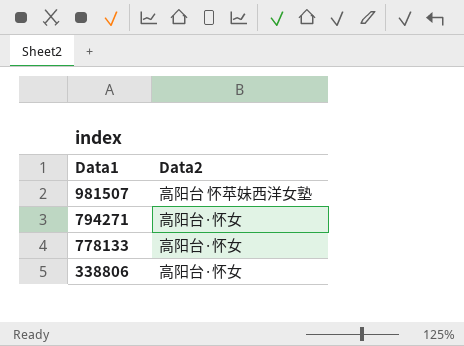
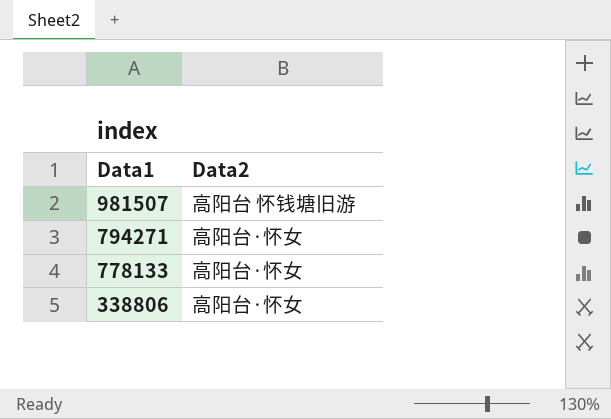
981507 | Data2: 高阳台 怀苹妹西洋女塾 -> 高阳台 怀钱塘旧游

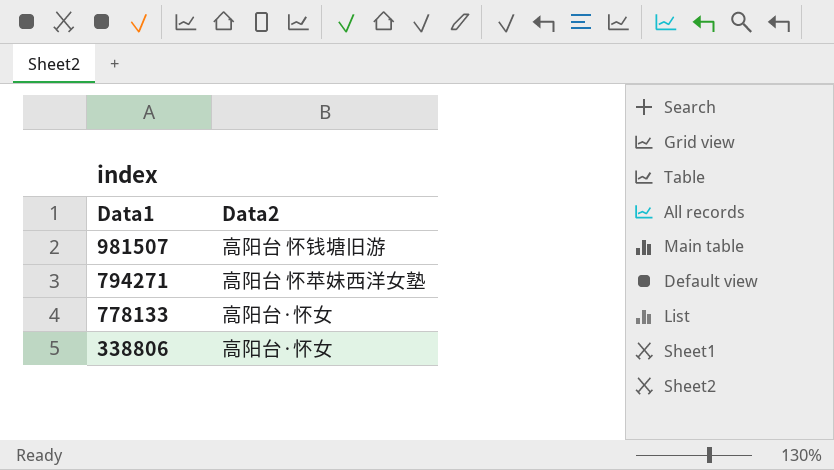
794271 | Data2: 高阳台·怀女 -> 高阳台 怀苹妹西洋女塾

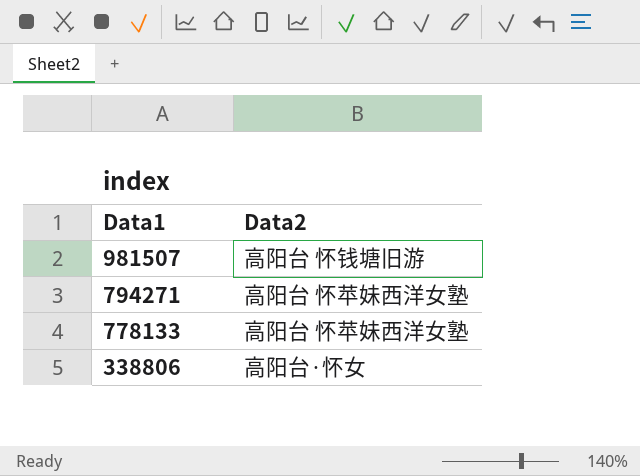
778133 | Data2: 高阳台·怀女 -> 高阳台 怀苹妹西洋女塾

